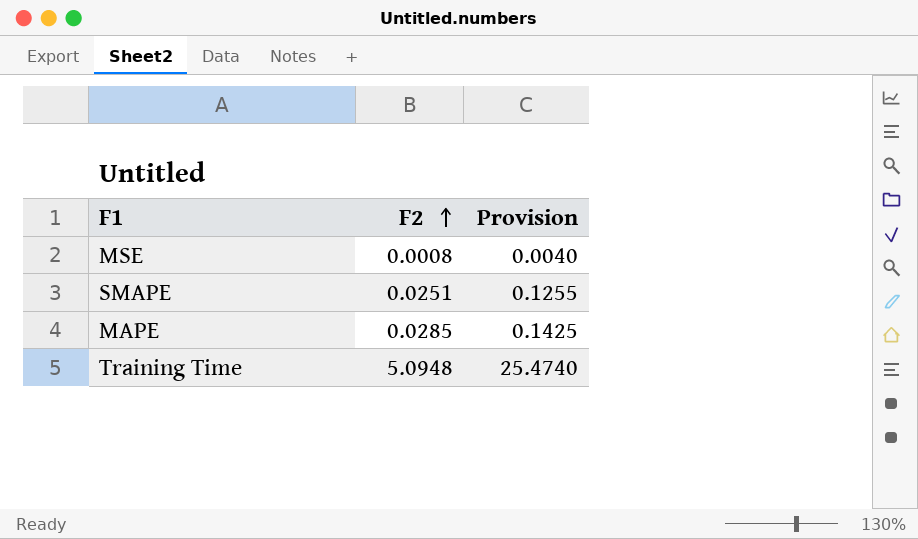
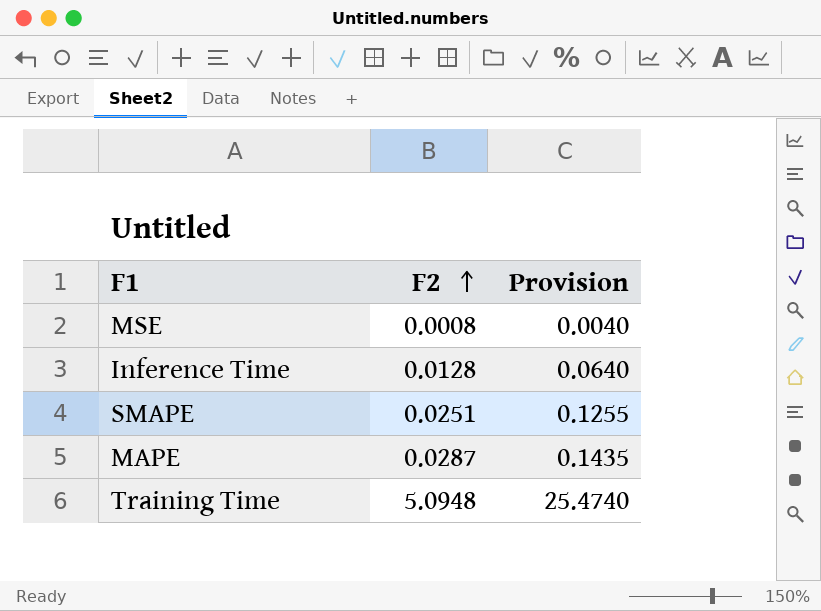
row Inference Time: none -> 0.0128 | 0.0640
MAPE | F2: 0.0285 -> 0.0287
MAPE | Provision: 0.1425 -> 0.1435

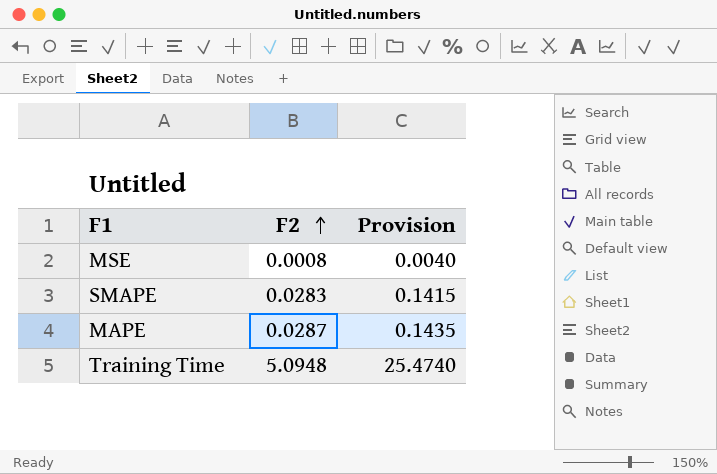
row Inference Time: 0.0128 | 0.0640 -> none
SMAPE | F2: 0.0251 -> 0.0283
SMAPE | Provision: 0.1255 -> 0.1415

